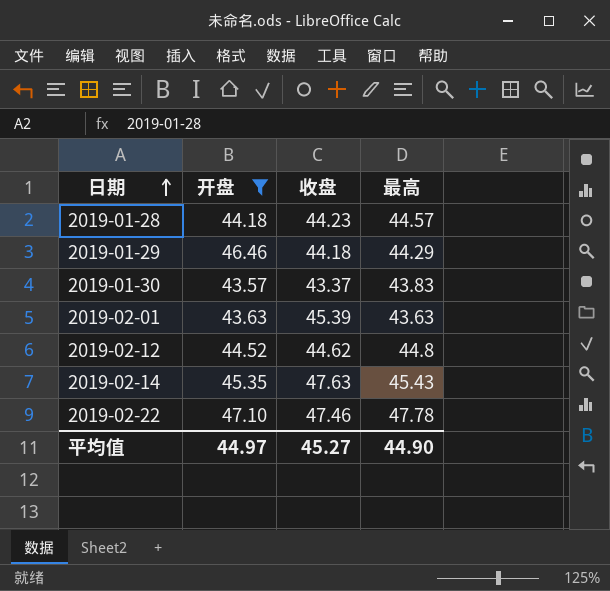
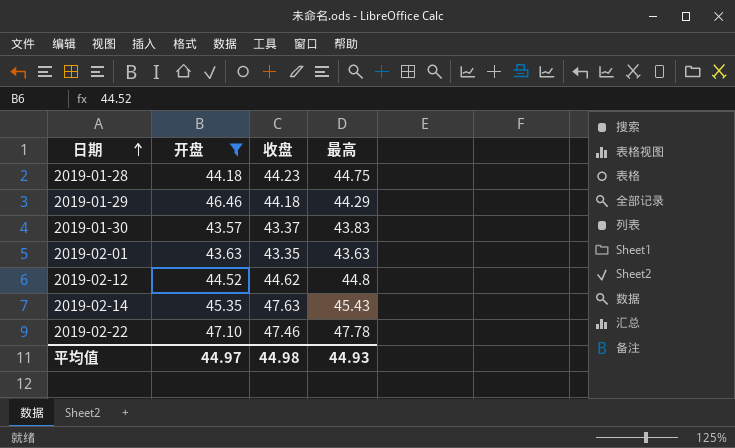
2019-01-28 | 最高: 44.57 -> 44.75
2019-02-01 | 收盘: 45.39 -> 43.35
平均值 | 收盘: 45.27 -> 44.98
平均值 | 最高: 44.90 -> 44.93

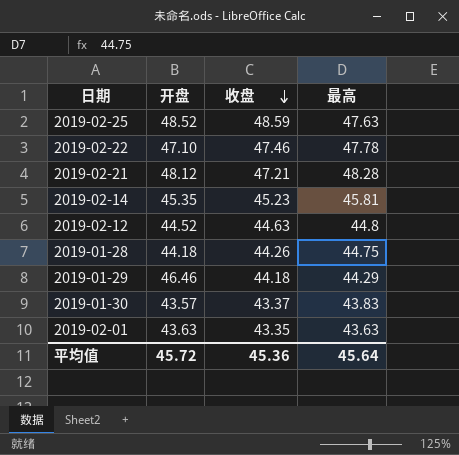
filter: 开盘 <= 47.10 -> none
row order: 日期 ascending -> 收盘 descending
2019-02-14 | 收盘: 47.63 -> 45.23
2019-02-14 | 最高: 45.43 -> 45.81
2019-02-12 | 收盘: 44.62 -> 44.63
2019-01-28 | 收盘: 44.23 -> 44.26
平均值 | 开盘: 44.97 -> 45.72
平均值 | 收盘: 44.98 -> 45.36
平均值 | 最高: 44.93 -> 45.64

